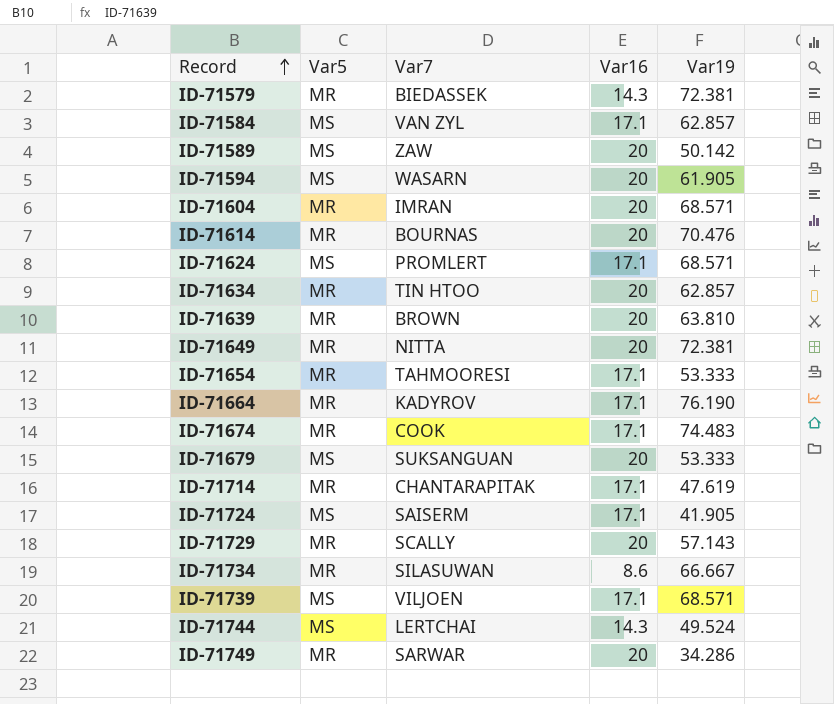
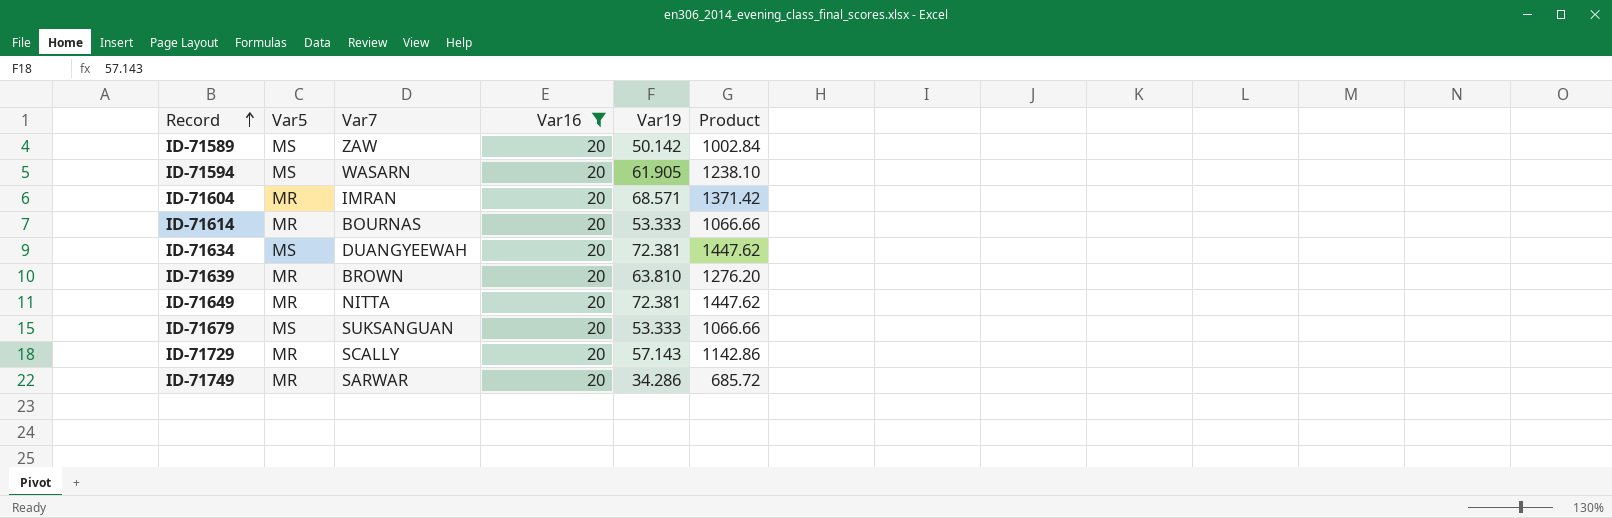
filter: none -> Var16 = 20
column Product | formula: none -> [Var16] * [Var19]
ID-71614 | Var19: 70.476 -> 53.333
ID-71634 | Var5: MR -> MS
ID-71634 | Var7: TIN HTOO -> DUANGYEEWAH
ID-71634 | Var19: 62.857 -> 72.381

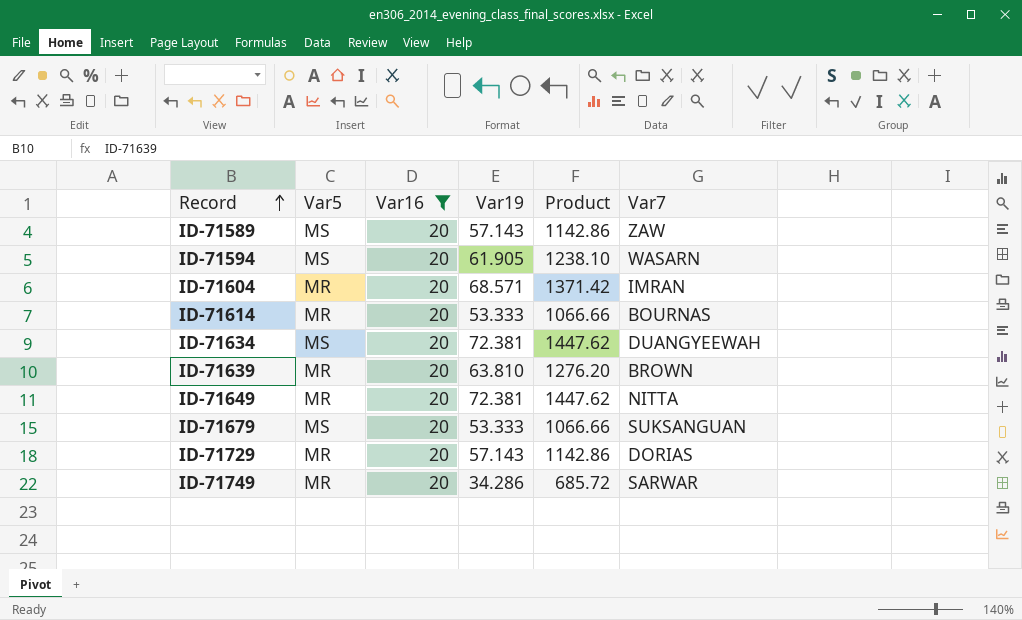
column Var7 | position: 3 -> 6
ID-71589 | Var19: 50.142 -> 57.143
ID-71589 | Product: 1002.84 -> 1142.86
ID-71729 | Var7: SCALLY -> DORIAS

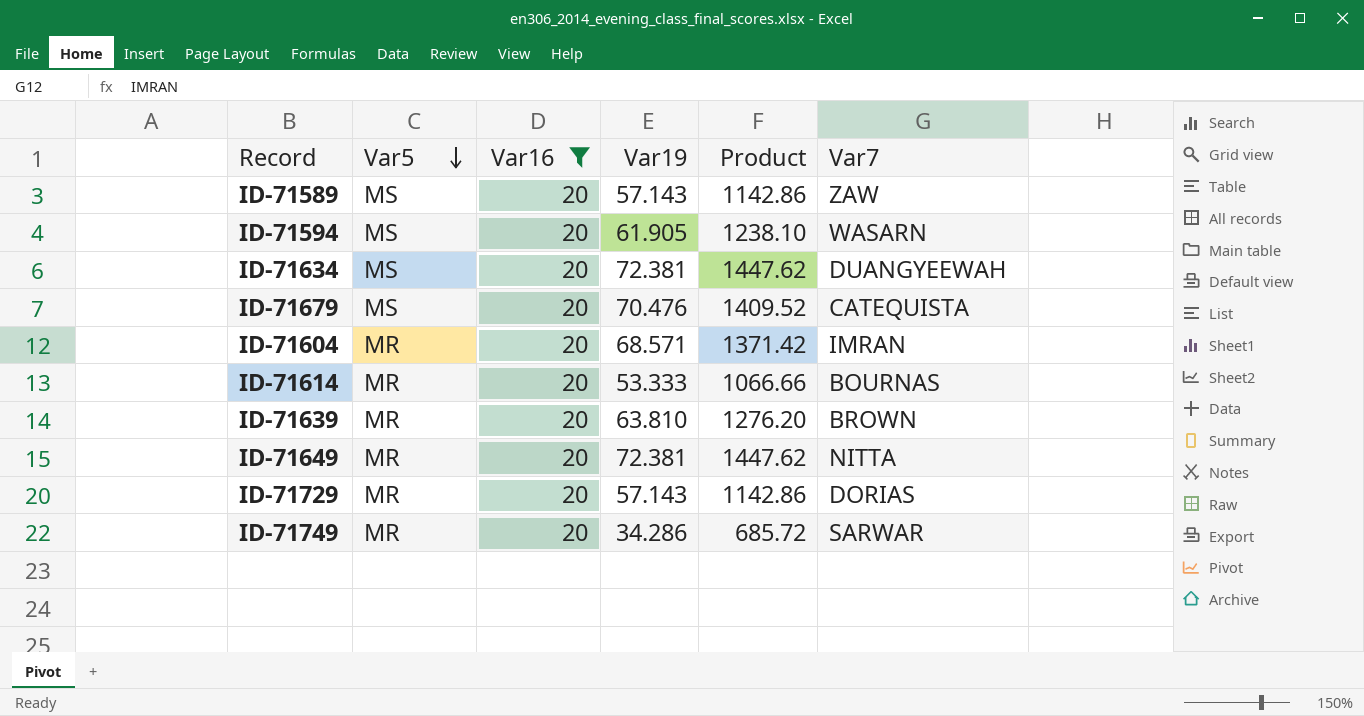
row order: Record ascending -> Var5 descending
ID-71679 | Var19: 53.333 -> 70.476
ID-71679 | Product: 1066.66 -> 1409.52
ID-71679 | Var7: SUKSANGUAN -> CATEQUISTA

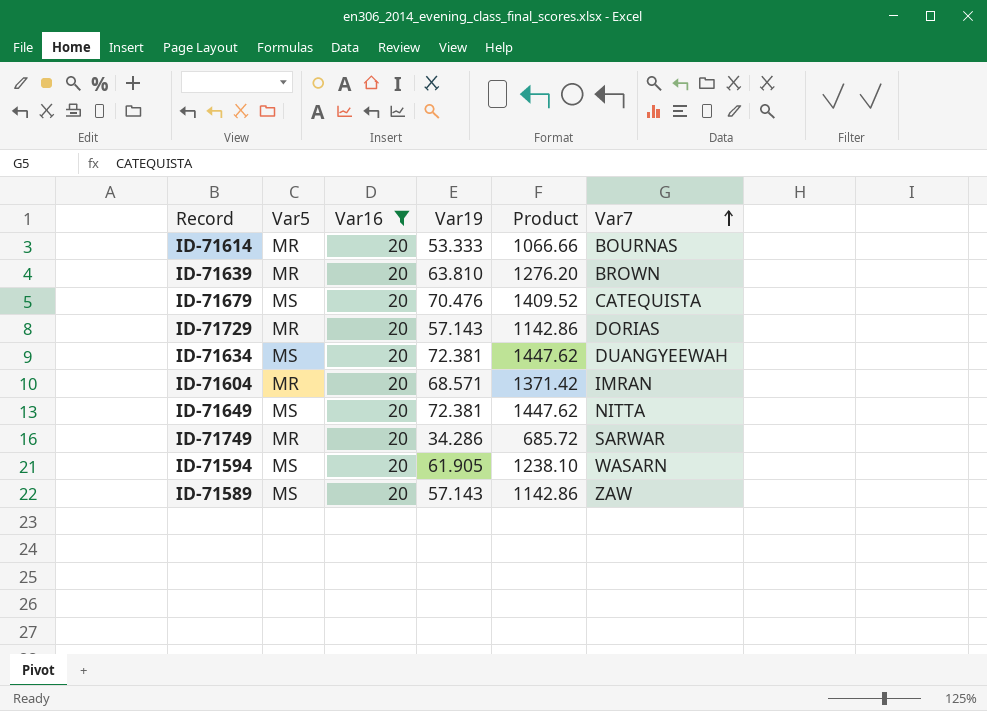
row order: Var5 descending -> Var7 ascending
ID-71649 | Var5: MR -> MS

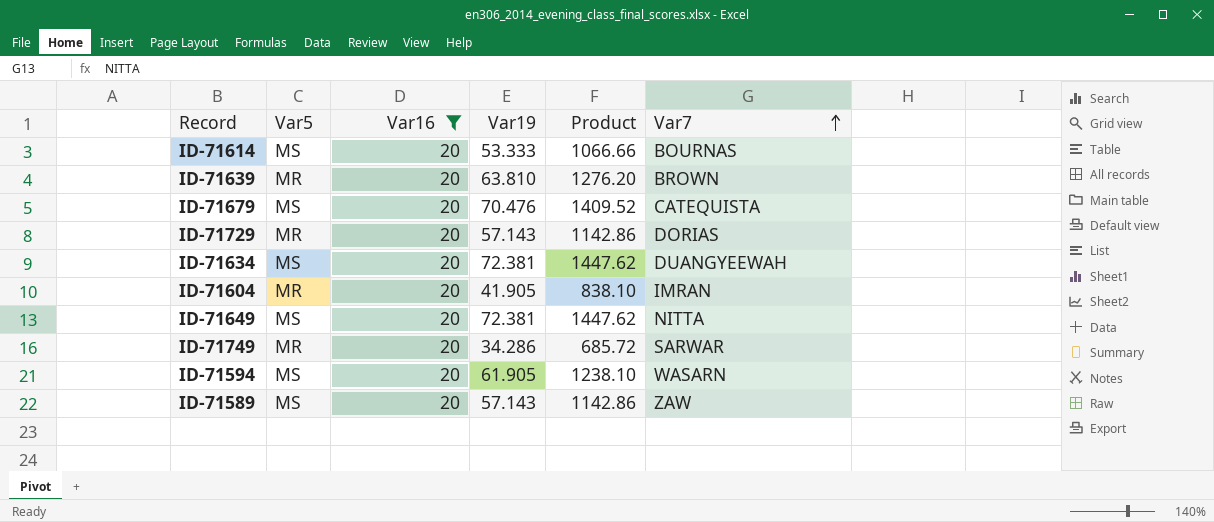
ID-71614 | Var5: MR -> MS
ID-71604 | Var19: 68.571 -> 41.905
ID-71604 | Product: 1371.42 -> 838.10

